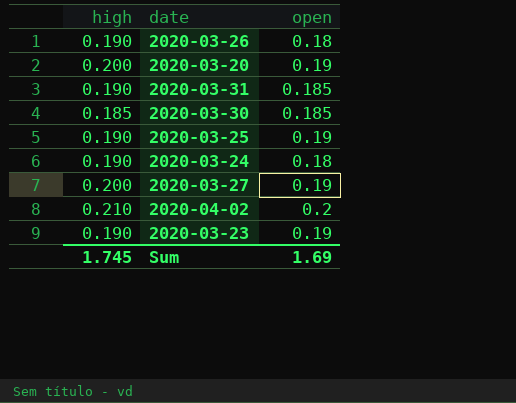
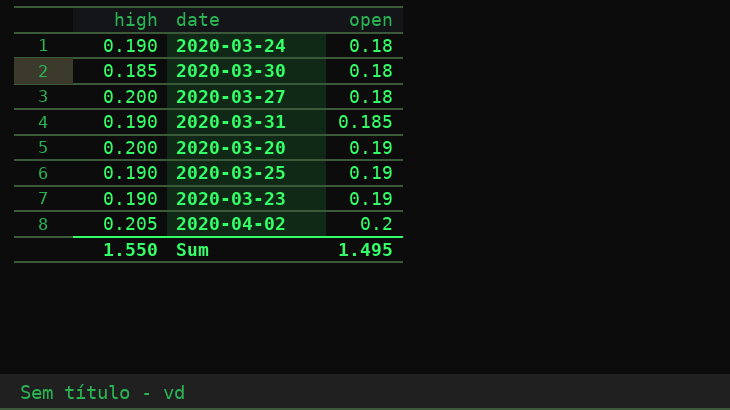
row order: none -> open ascending
row 2020-03-26: 0.190 | 0.18 -> none
2020-03-30 | open: 0.185 -> 0.18
2020-03-27 | open: 0.19 -> 0.18
2020-04-02 | high: 0.210 -> 0.205
Sum | high: 1.745 -> 1.550
Sum | open: 1.69 -> 1.495

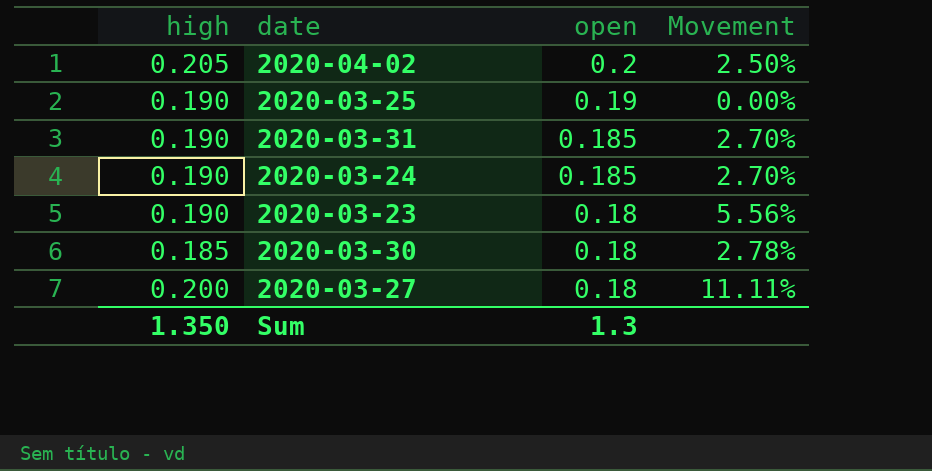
row order: open ascending -> open descending
column Movement | formula: none -> ([high] - [open]) / [open]
row 2020-03-20: 0.200 | 0.19 -> none
2020-03-24 | open: 0.18 -> 0.185
2020-03-23 | open: 0.19 -> 0.18
Sum | high: 1.550 -> 1.350
Sum | open: 1.495 -> 1.3

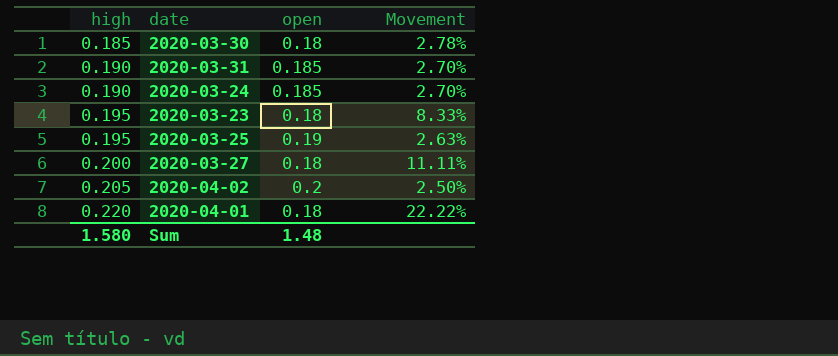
row order: open descending -> high ascending
2020-03-23 | high: 0.190 -> 0.195
2020-03-23 | Movement: 5.56% -> 8.33%
2020-03-25 | high: 0.190 -> 0.195
2020-03-25 | Movement: 0.00% -> 2.63%
row 2020-04-01: none -> 0.220 | 0.18 | 22.22%
Sum | high: 1.350 -> 1.580
Sum | open: 1.3 -> 1.48

